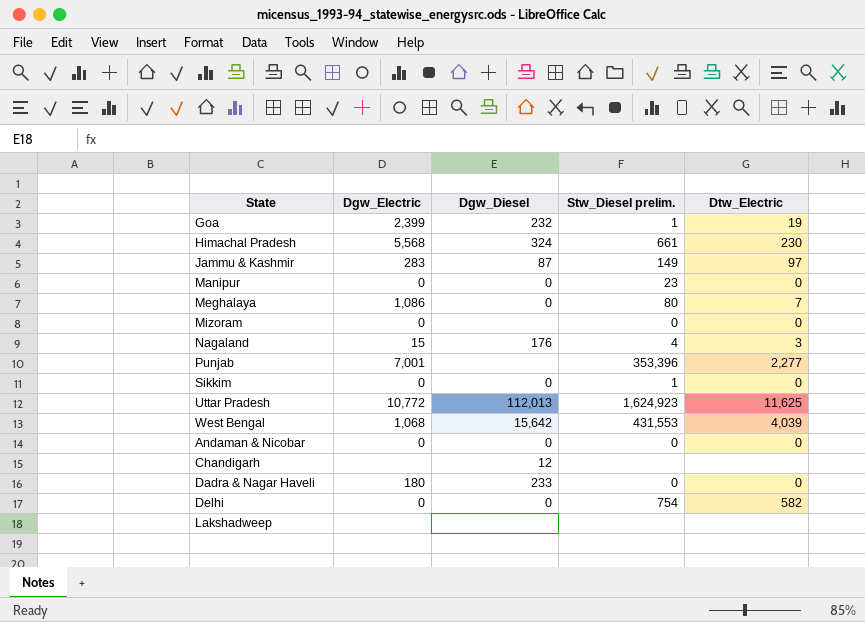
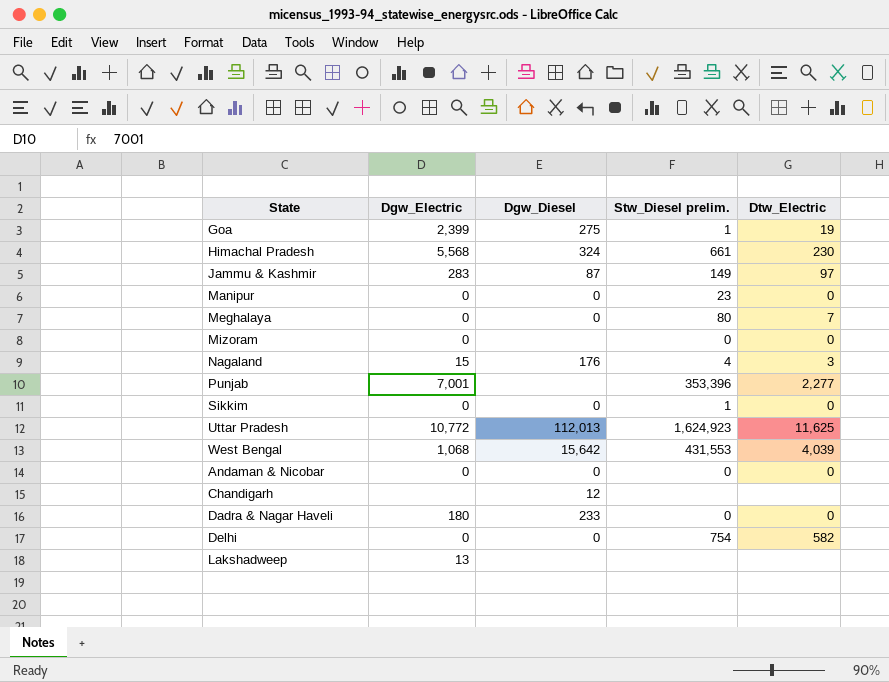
Goa | Dgw_Diesel: 232 -> 275
Meghalaya | Dgw_Electric: 1,086 -> 0
Lakshadweep | Dgw_Electric: none -> 13

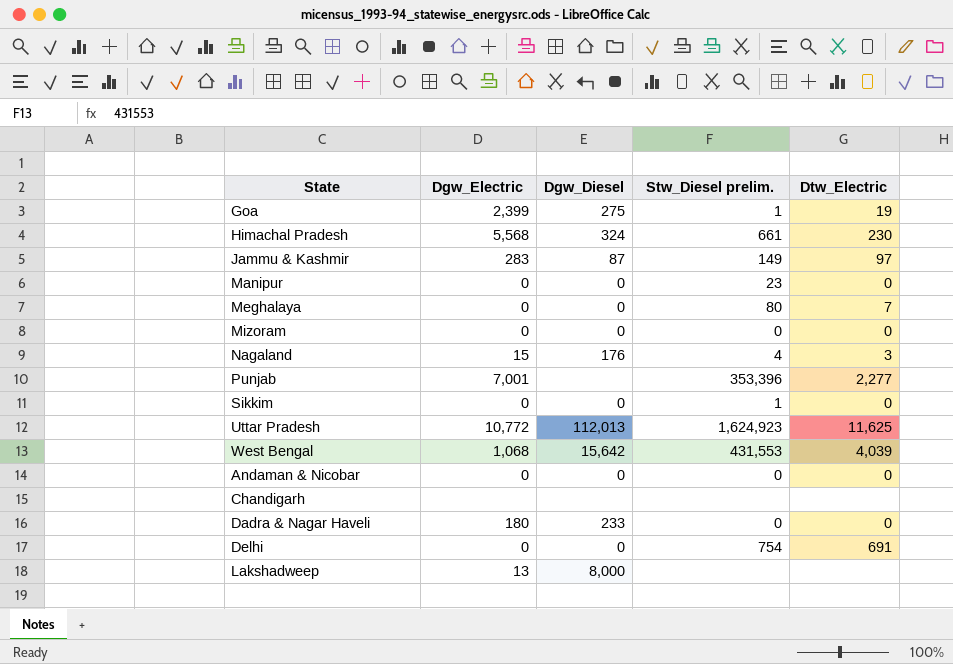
Mizoram | Dgw_Diesel: none -> 0
Chandigarh | Dgw_Diesel: 12 -> none
Delhi | Dtw_Electric: 582 -> 691
Lakshadweep | Dgw_Diesel: none -> 8,000

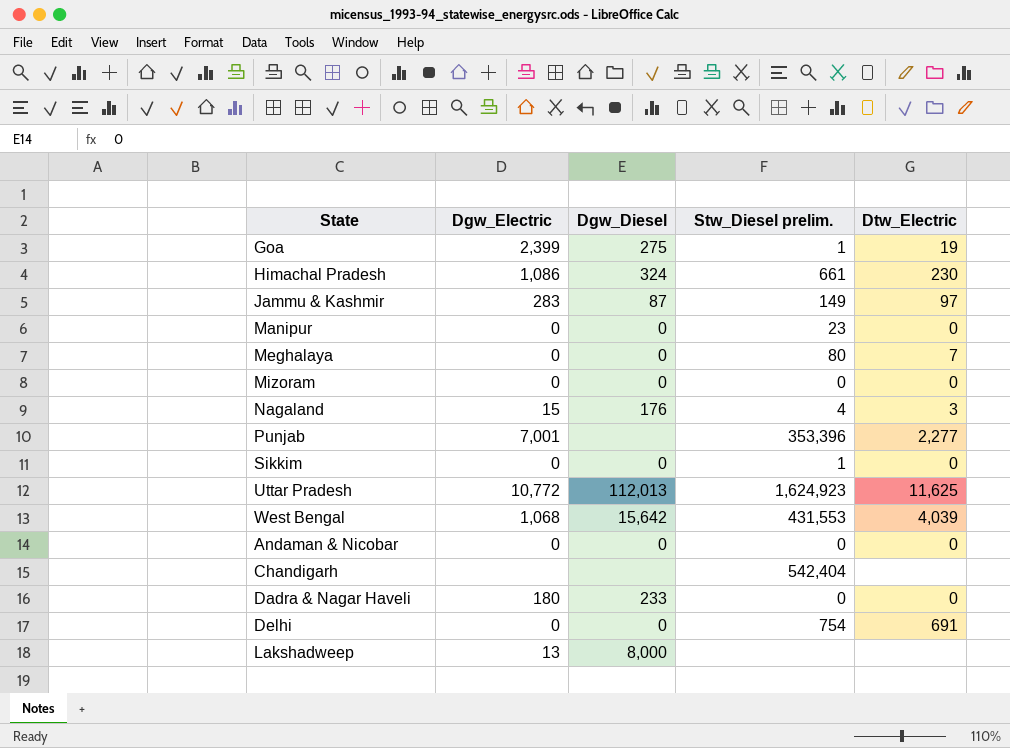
Himachal Pradesh | Dgw_Electric: 5,568 -> 1,086
Chandigarh | Stw_Diesel prelim.: none -> 542,404

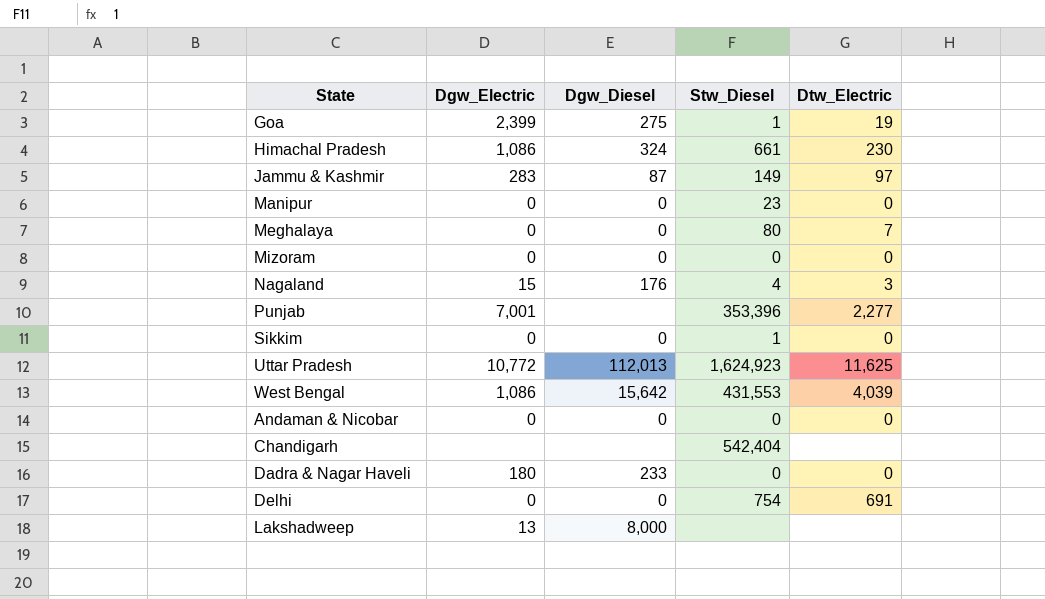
column name: Stw_Diesel prelim. -> Stw_Diesel
West Bengal | Dgw_Electric: 1,068 -> 1,086

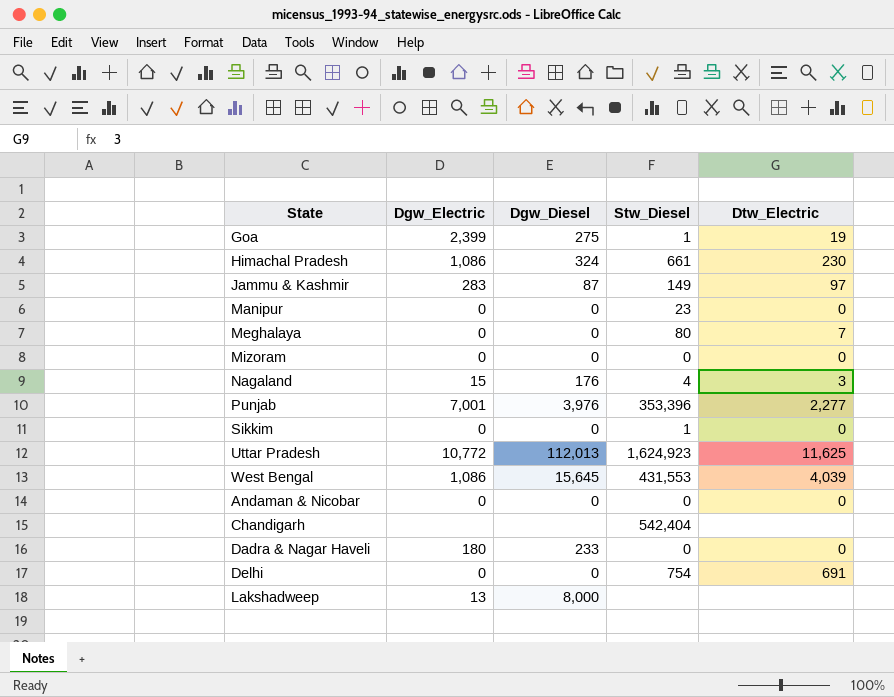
Punjab | Dgw_Diesel: none -> 3,976
West Bengal | Dgw_Diesel: 15,642 -> 15,645

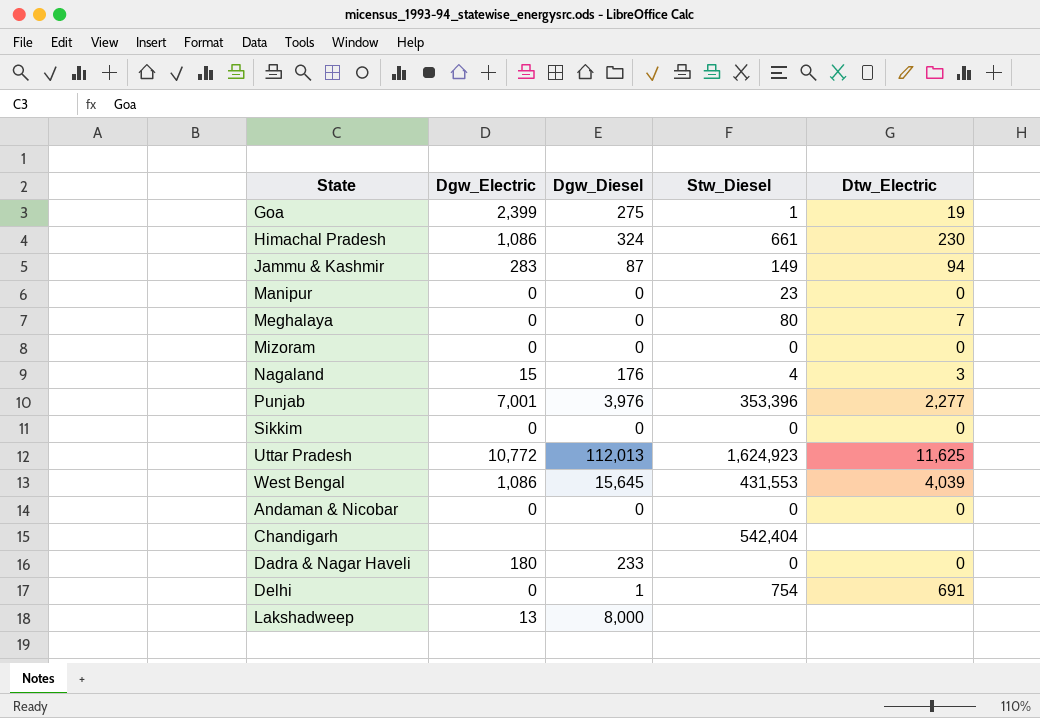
Jammu & Kashmir | Dtw_Electric: 97 -> 94
Sikkim | Stw_Diesel: 1 -> 0
Delhi | Dgw_Diesel: 0 -> 1

